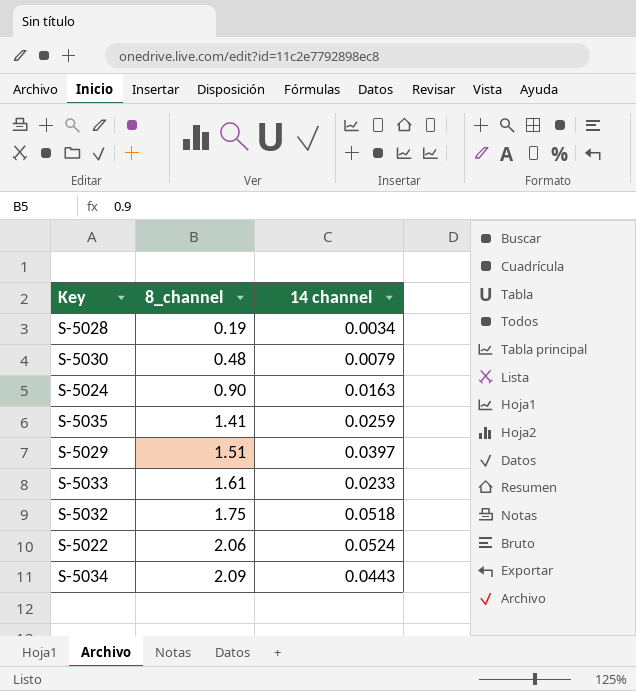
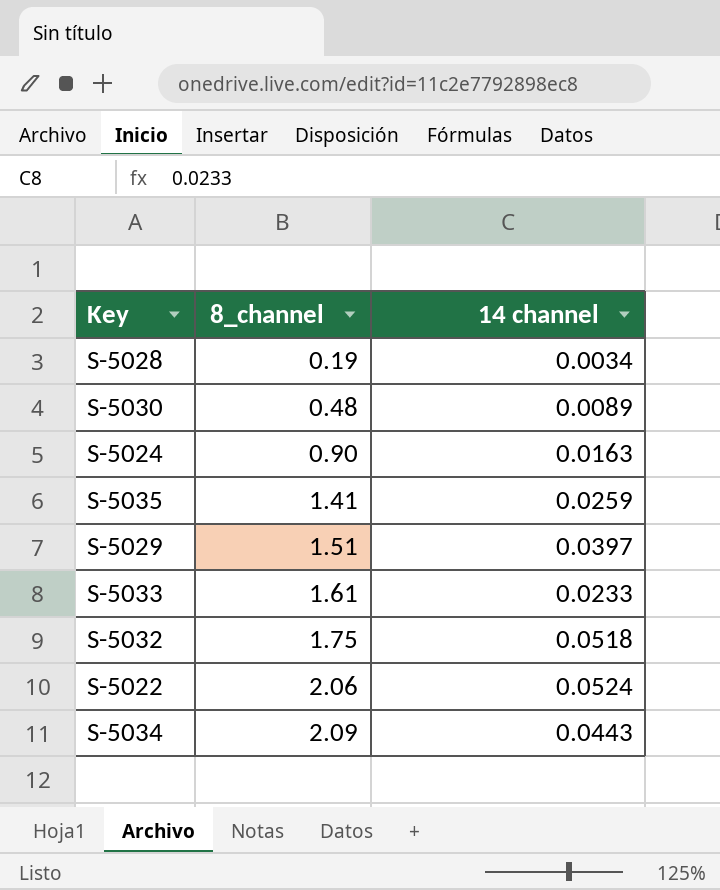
S-5030 | 14 channel: 0.0079 -> 0.0089

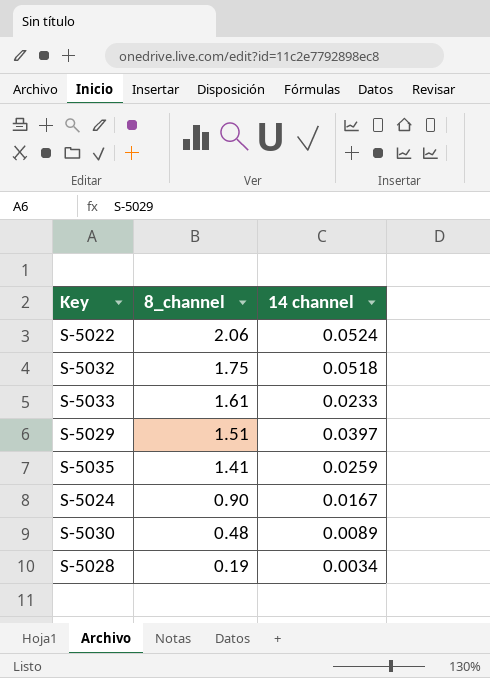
row order: 8_channel ascending -> 8_channel descending
row S-5034: 2.09 | 0.0443 -> none
S-5024 | 14 channel: 0.0163 -> 0.0167

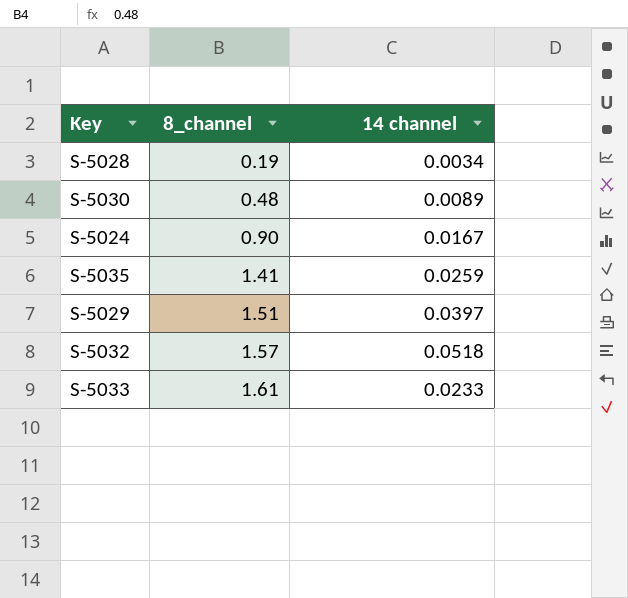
row order: 8_channel descending -> 8_channel ascending
row S-5022: 2.06 | 0.0524 -> none
S-5032 | 8_channel: 1.75 -> 1.57

